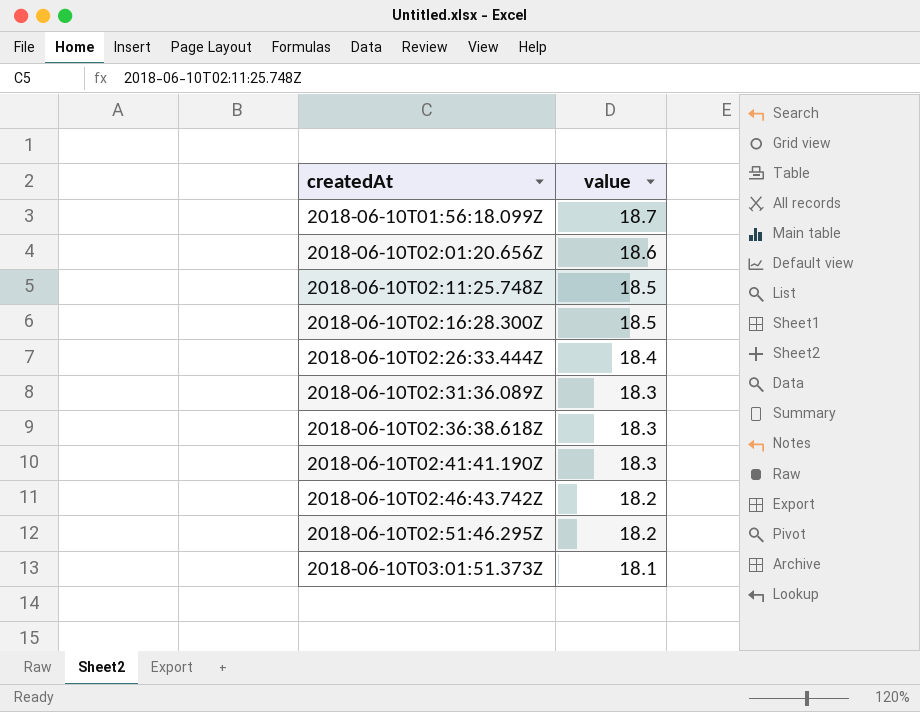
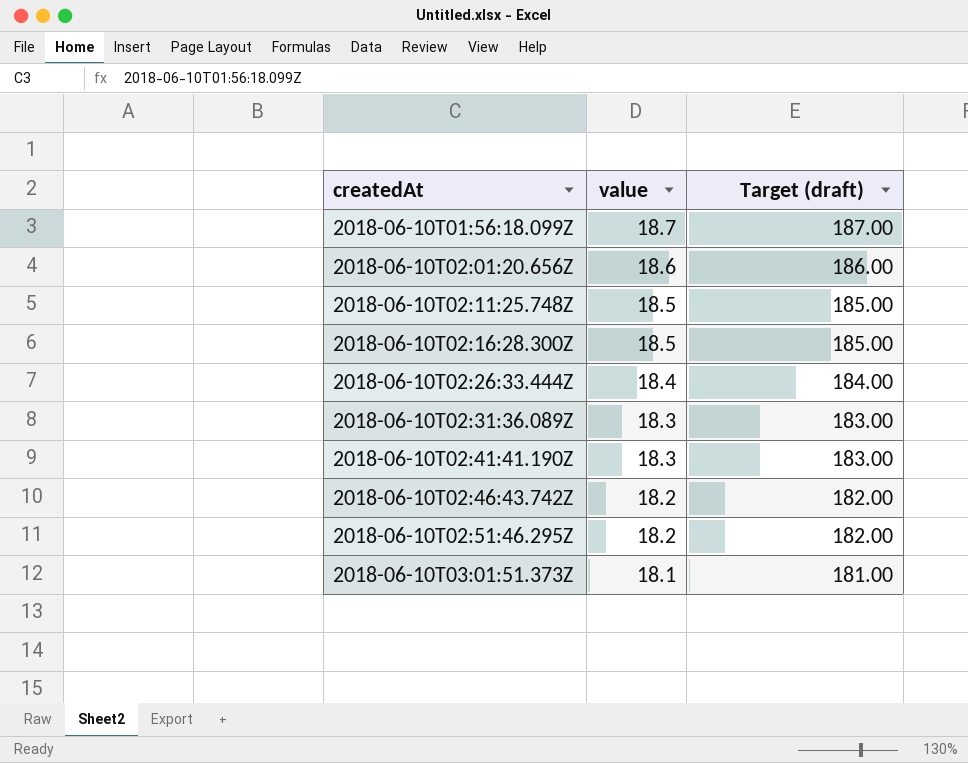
column Target (draft) | formula: none -> [value] * 10
row 2018-06-10T02:36:38.618Z: 18.3 -> none

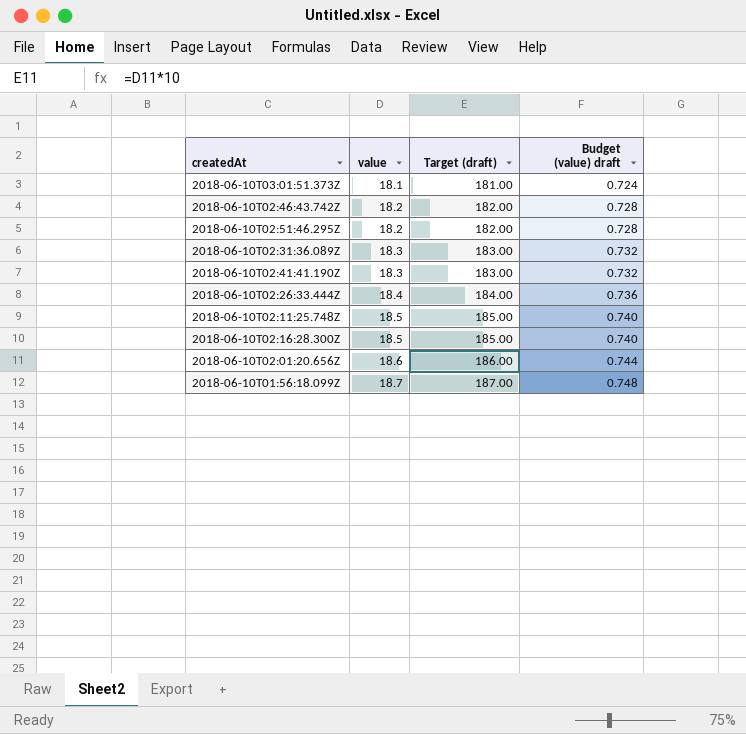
row order: createdAt ascending -> value ascending
column Budget (value) draft | formula: none -> [value] * 0.04

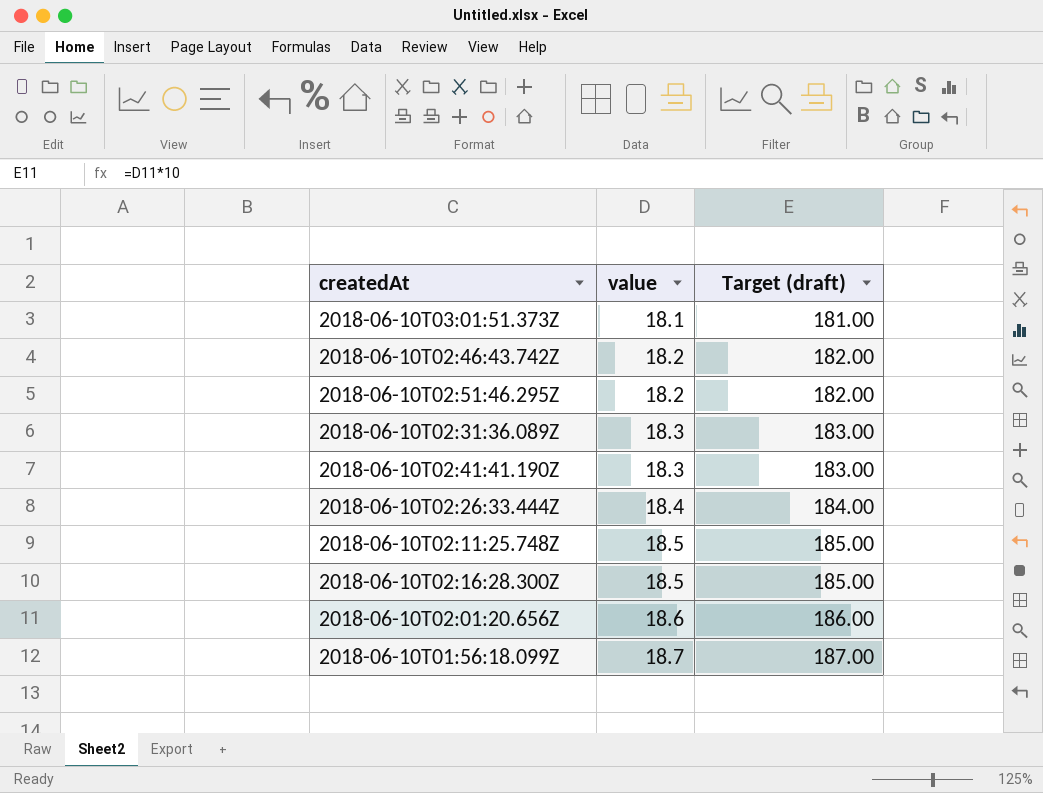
column Budget (value) draft | formula: [value] * 0.04 -> none

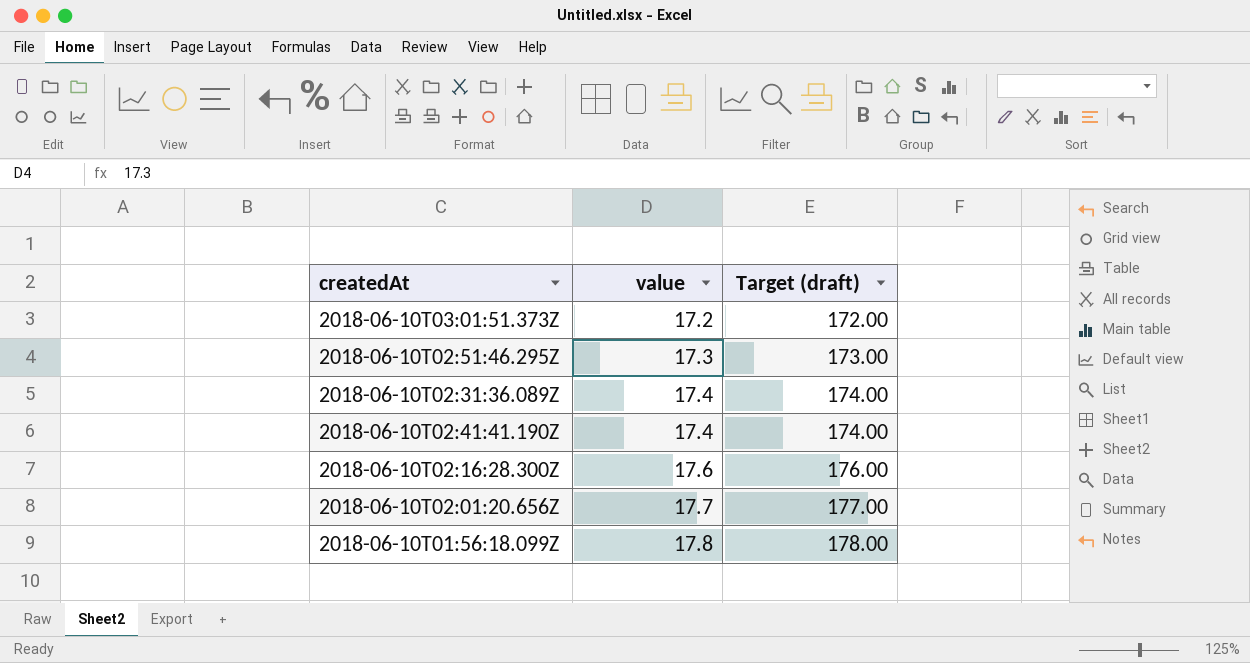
row 2018-06-10T02:46:43.742Z: 18.2 | 182.00 -> none
row 2018-06-10T02:26:33.444Z: 18.4 | 184.00 -> none
row 2018-06-10T02:11:25.748Z: 18.5 | 185.00 -> none
2018-06-10T03:01:51.373Z | value: 18.1 -> 17.2
2018-06-10T03:01:51.373Z | Target (draft): 181.00 -> 172.00
2018-06-10T02:51:46.295Z | value: 18.2 -> 17.3
2018-06-10T02:51:46.295Z | Target (draft): 182.00 -> 173.00
2018-06-10T02:31:36.089Z | value: 18.3 -> 17.4
2018-06-10T02:31:36.089Z | Target (draft): 183.00 -> 174.00
2018-06-10T02:41:41.190Z | value: 18.3 -> 17.4
2018-06-10T02:41:41.190Z | Target (draft): 183.00 -> 174.00
2018-06-10T02:16:28.300Z | value: 18.5 -> 17.6
2018-06-10T02:16:28.300Z | Target (draft): 185.00 -> 176.00
2018-06-10T02:01:20.656Z | value: 18.6 -> 17.7
2018-06-10T02:01:20.656Z | Target (draft): 186.00 -> 177.00
2018-06-10T01:56:18.099Z | value: 18.7 -> 17.8
2018-06-10T01:56:18.099Z | Target (draft): 187.00 -> 178.00

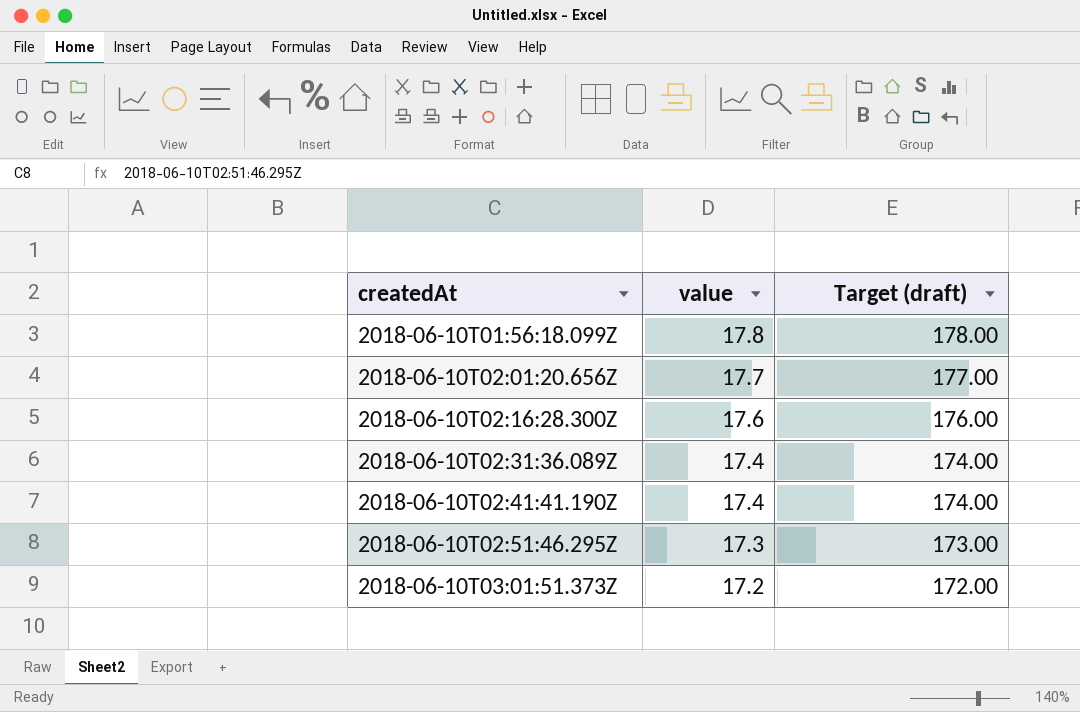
row order: value ascending -> createdAt ascending

